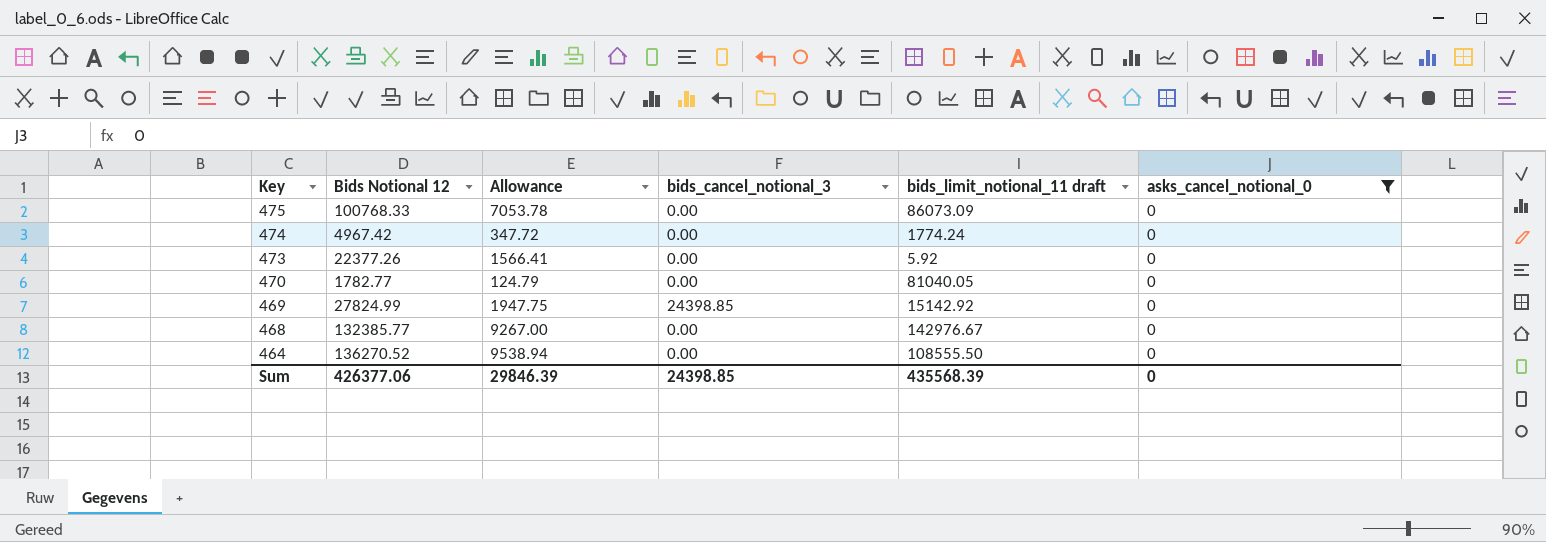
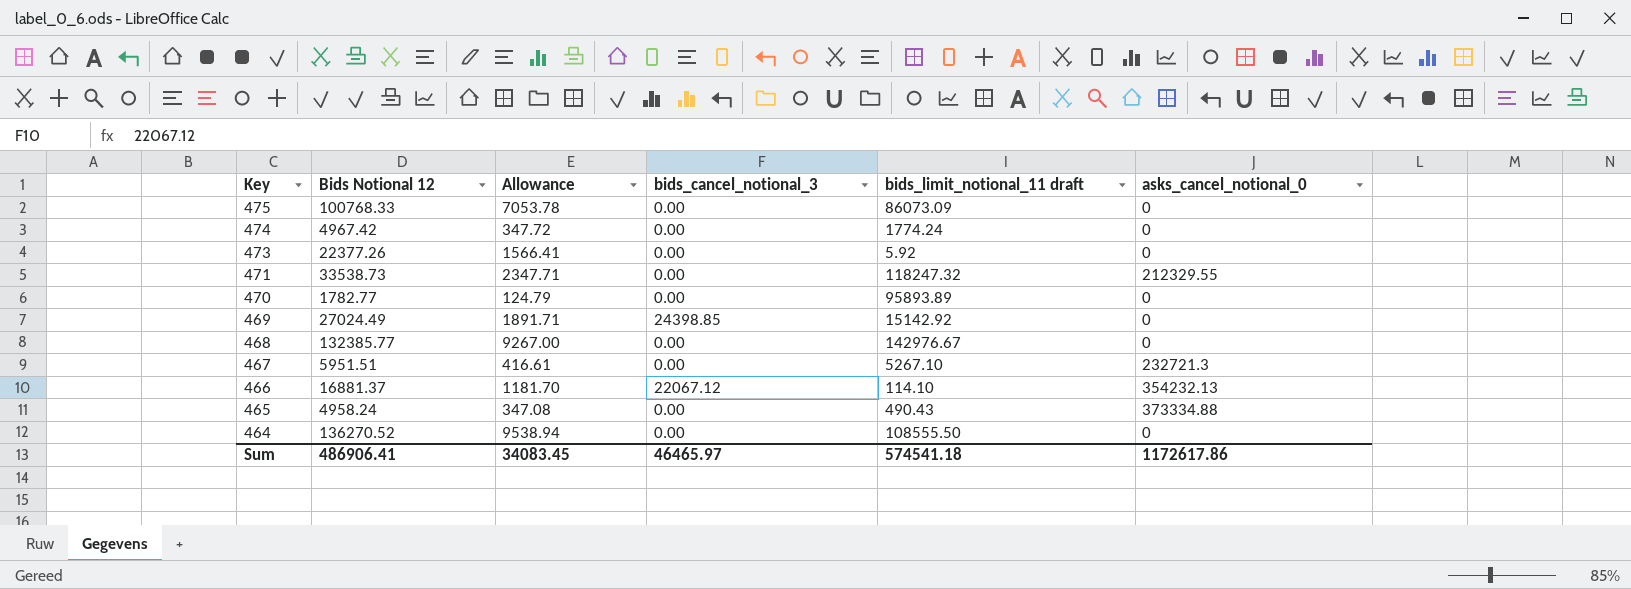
filter: asks_cancel_notional_0 = 0 -> none
470 | bids_limit_notional_11 draft: 81040.05 -> 95893.89
469 | Bids Notional 12: 27824.99 -> 27024.49
469 | Allowance: 1947.75 -> 1891.71
Sum | Bids Notional 12: 426377.06 -> 486906.41
Sum | Allowance: 29846.39 -> 34083.45
Sum | bids_cancel_notional_3: 24398.85 -> 46465.97
Sum | bids_limit_notional_11 draft: 435568.39 -> 574541.18
Sum | asks_cancel_notional_0: 0 -> 1172617.86

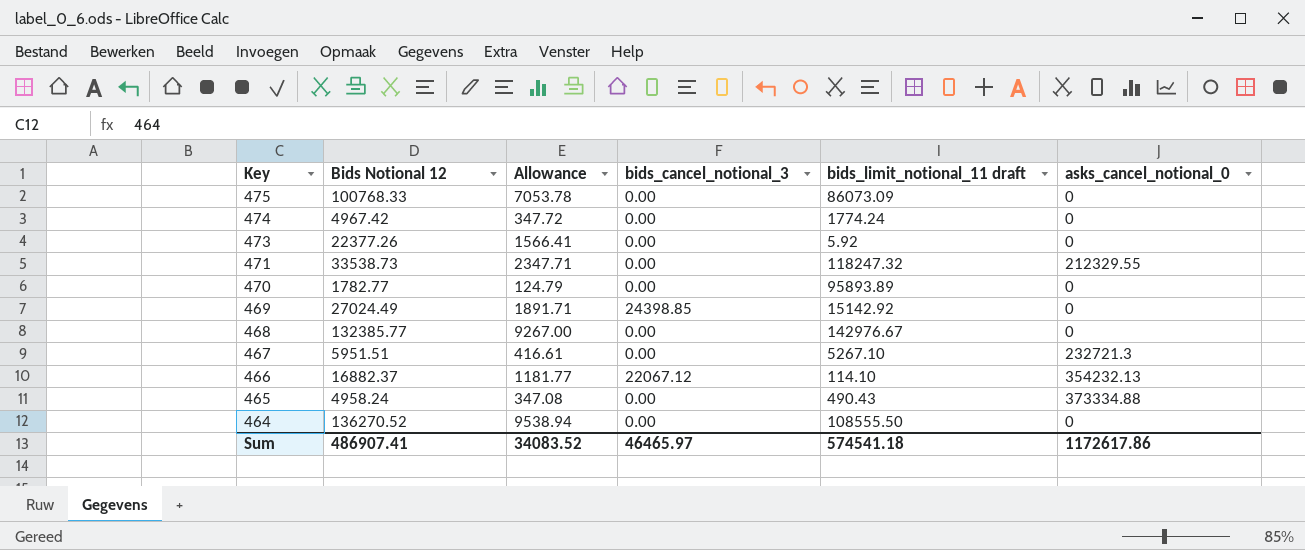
466 | Bids Notional 12: 16881.37 -> 16882.37
466 | Allowance: 1181.70 -> 1181.77
Sum | Bids Notional 12: 486906.41 -> 486907.41
Sum | Allowance: 34083.45 -> 34083.52

